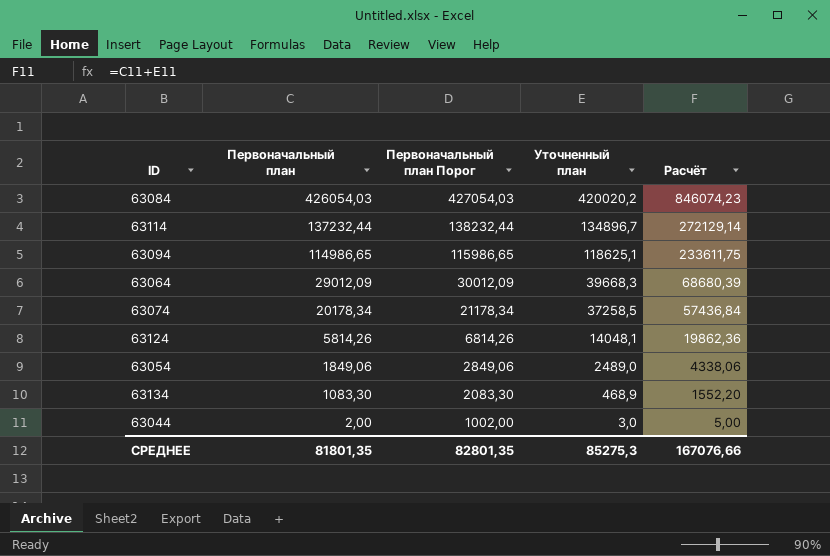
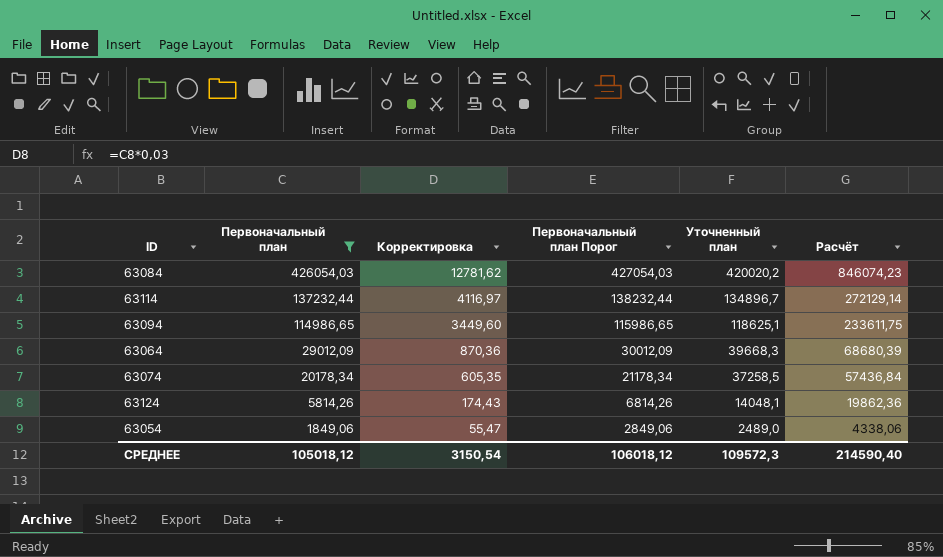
filter: none -> Первоначальный план >= 1849,06
column Корректировка | formula: none -> [Первоначальный план] * 0,03
СРЕДНЕЕ | Первоначальный план: 81801,35 -> 105018,12
СРЕДНЕЕ | Первоначальный план Порог: 82801,35 -> 106018,12
СРЕДНЕЕ | Уточненный план: 85275,3 -> 109572,3
СРЕДНЕЕ | Расчёт: 167076,66 -> 214590,40

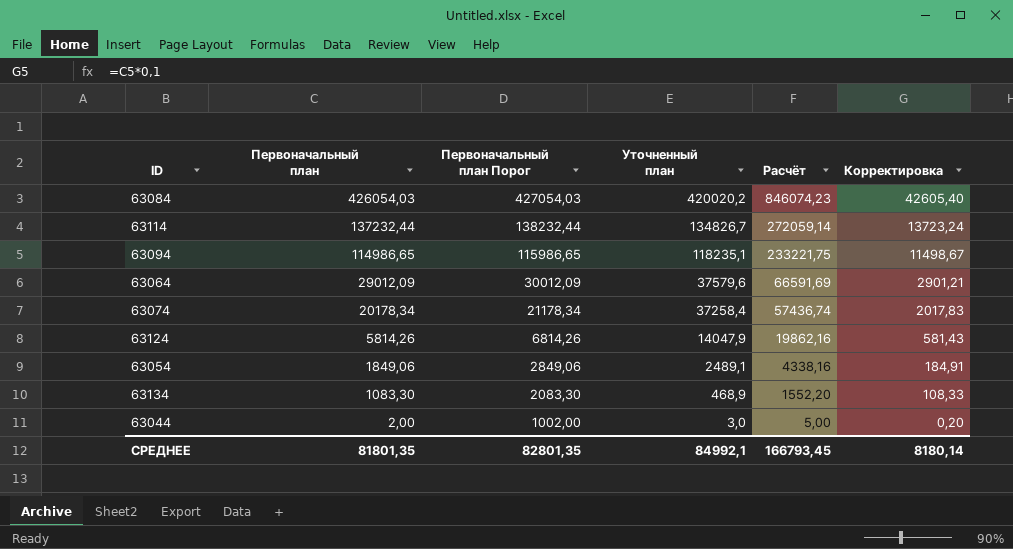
filter: Первоначальный план >= 1849,06 -> none
column Корректировка | formula: [Первоначальный план] * 0,03 -> [Первоначальный план] * 0,1
column Корректировка | position: 3 -> 6
63114 | Уточненный план: 134896,7 -> 134826,7
63114 | Расчёт: 272129,14 -> 272059,14
63094 | Уточненный план: 118625,1 -> 118235,1
63094 | Расчёт: 233611,75 -> 233221,75
63064 | Уточненный план: 39668,3 -> 37579,6
63064 | Расчёт: 68680,39 -> 66591,69
63074 | Уточненный план: 37258,5 -> 37258,4
63074 | Расчёт: 57436,84 -> 57436,74
63124 | Уточненный план: 14048,1 -> 14047,9
63124 | Расчёт: 19862,36 -> 19862,16
63054 | Уточненный план: 2489,0 -> 2489,1
63054 | Расчёт: 4338,06 -> 4338,16
СРЕДНЕЕ | Первоначальный план: 105018,12 -> 81801,35
СРЕДНЕЕ | Первоначальный план Порог: 106018,12 -> 82801,35
СРЕДНЕЕ | Уточненный план: 109572,3 -> 84992,1
СРЕДНЕЕ | Расчёт: 214590,40 -> 166793,45
СРЕДНЕЕ | Корректировка: 3150,54 -> 8180,14

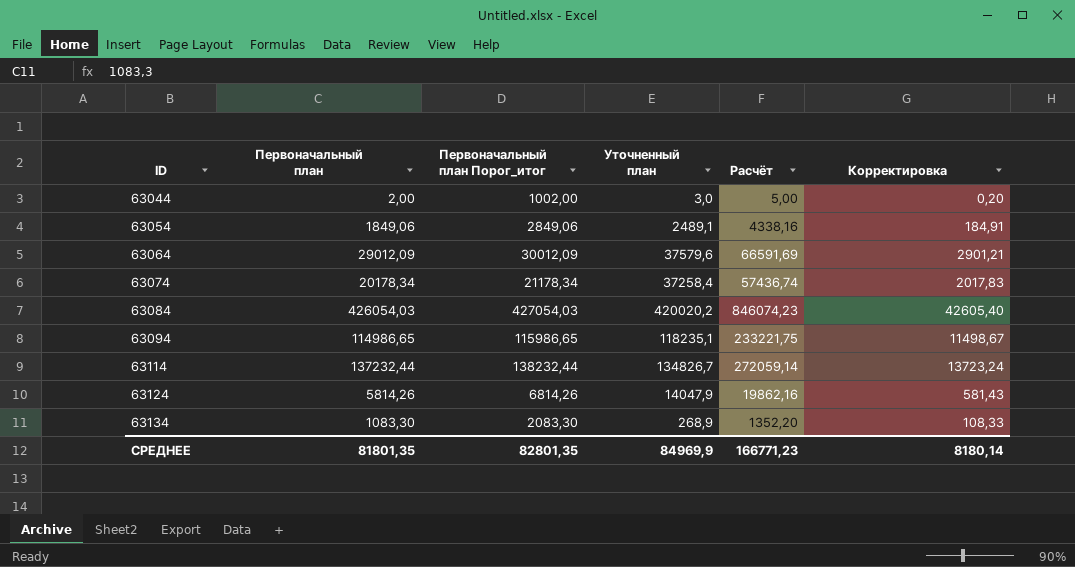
row order: Первоначальный план descending -> ID ascending
column name: Первоначальный план Порог -> Первоначальный план Порог_итог
63134 | Уточненный план: 468,9 -> 268,9
63134 | Расчёт: 1552,20 -> 1352,20
СРЕДНЕЕ | Уточненный план: 84992,1 -> 84969,9
СРЕДНЕЕ | Расчёт: 166793,45 -> 166771,23

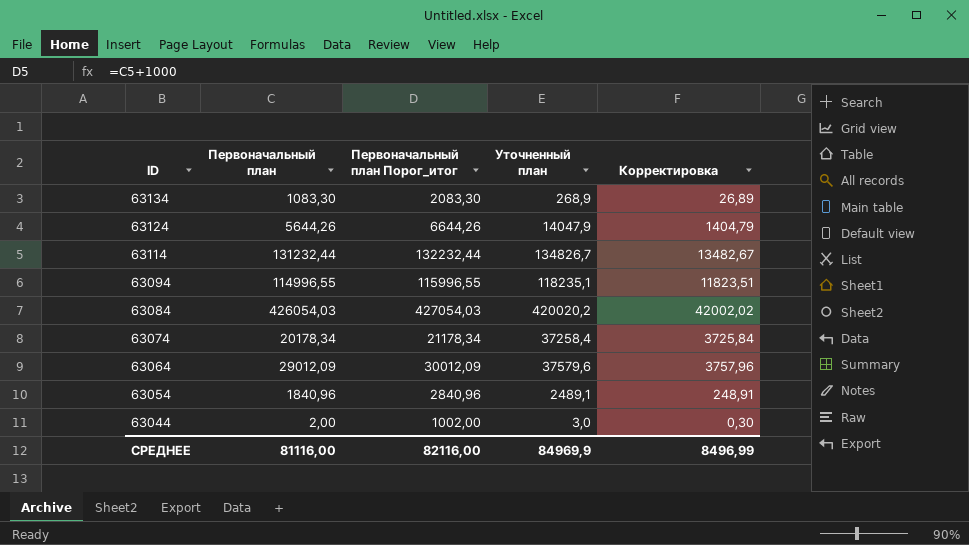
row order: ID ascending -> ID descending
column Расчёт | formula: [Первоначальный план] + [Уточненный план] -> none
column Корректировка | formula: [Первоначальный план] * 0,1 -> [Уточненный план] * 0,1
63124 | Первоначальный план: 5814,26 -> 5644,26
63124 | Первоначальный план Порог_итог: 6814,26 -> 6644,26
63114 | Первоначальный план: 137232,44 -> 131232,44
63114 | Первоначальный план Порог_итог: 138232,44 -> 132232,44
63094 | Первоначальный план: 114986,65 -> 114996,55
63094 | Первоначальный план Порог_итог: 115986,65 -> 115996,55
63054 | Первоначальный план: 1849,06 -> 1840,96
63054 | Первоначальный план Порог_итог: 2849,06 -> 2840,96
СРЕДНЕЕ | Первоначальный план: 81801,35 -> 81116,00
СРЕДНЕЕ | Первоначальный план Порог_итог: 82801,35 -> 82116,00
СРЕДНЕЕ | Корректировка: 8180,14 -> 8496,99

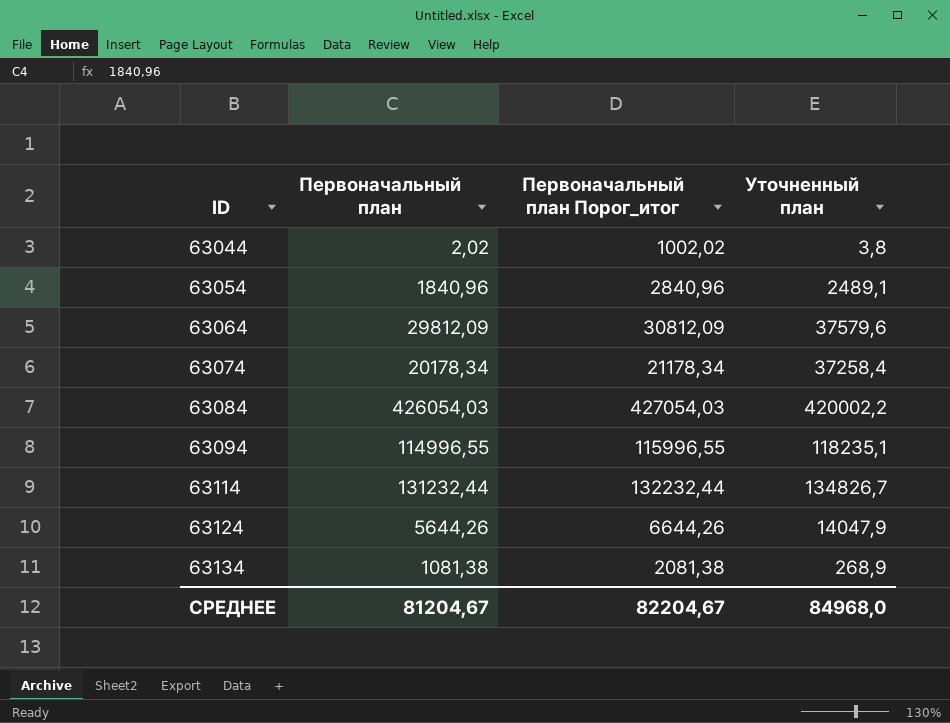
row order: ID descending -> ID ascending
column Корректировка | formula: [Уточненный план] * 0,1 -> none
63044 | Первоначальный план: 2,00 -> 2,02
63044 | Первоначальный план Порог_итог: 1002,00 -> 1002,02
63044 | Уточненный план: 3,0 -> 3,8
63064 | Первоначальный план: 29012,09 -> 29812,09
63064 | Первоначальный план Порог_итог: 30012,09 -> 30812,09
63084 | Уточненный план: 420020,2 -> 420002,2
63134 | Первоначальный план: 1083,30 -> 1081,38
63134 | Первоначальный план Порог_итог: 2083,30 -> 2081,38
СРЕДНЕЕ | Первоначальный план: 81116,00 -> 81204,67
СРЕДНЕЕ | Первоначальный план Порог_итог: 82116,00 -> 82204,67
СРЕДНЕЕ | Уточненный план: 84969,9 -> 84968,0

